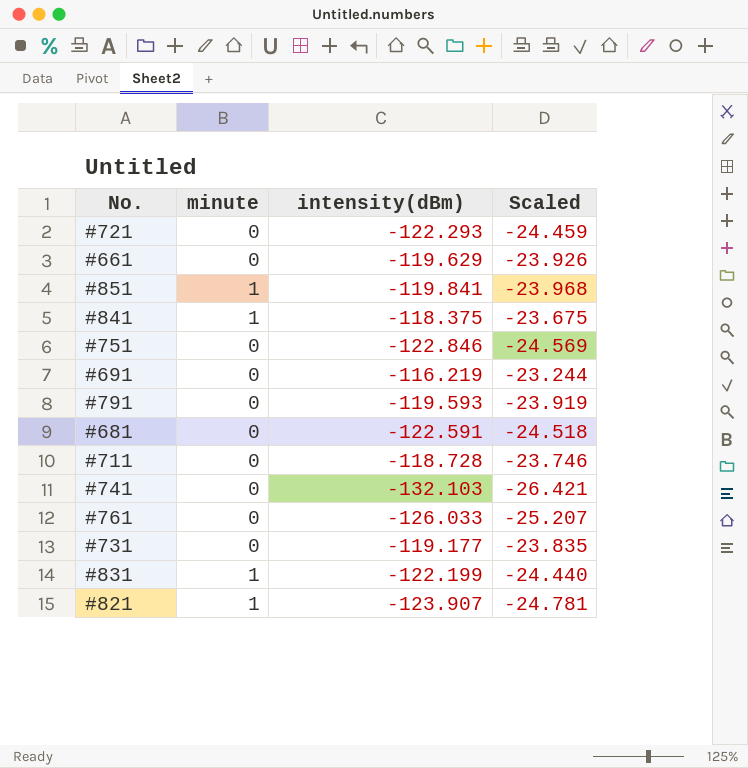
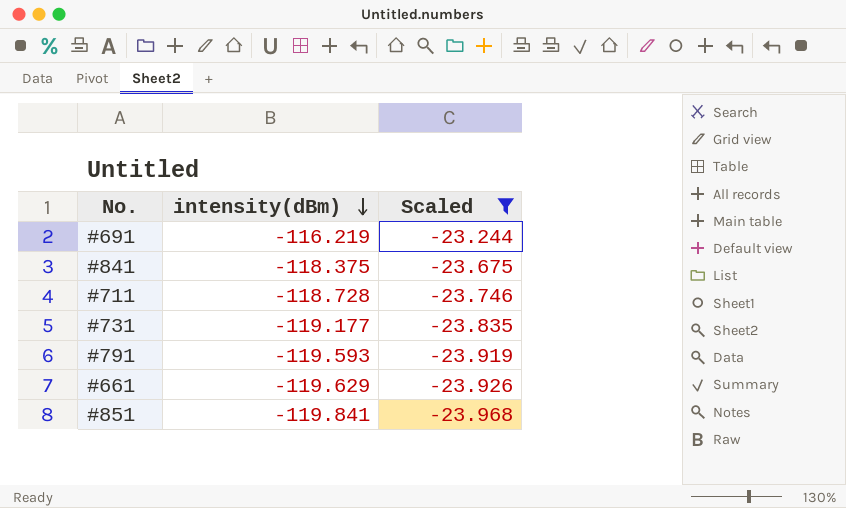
filter: none -> Scaled >= -23.968
row order: none -> intensity(dBm) descending
column minute | position: 2 -> none

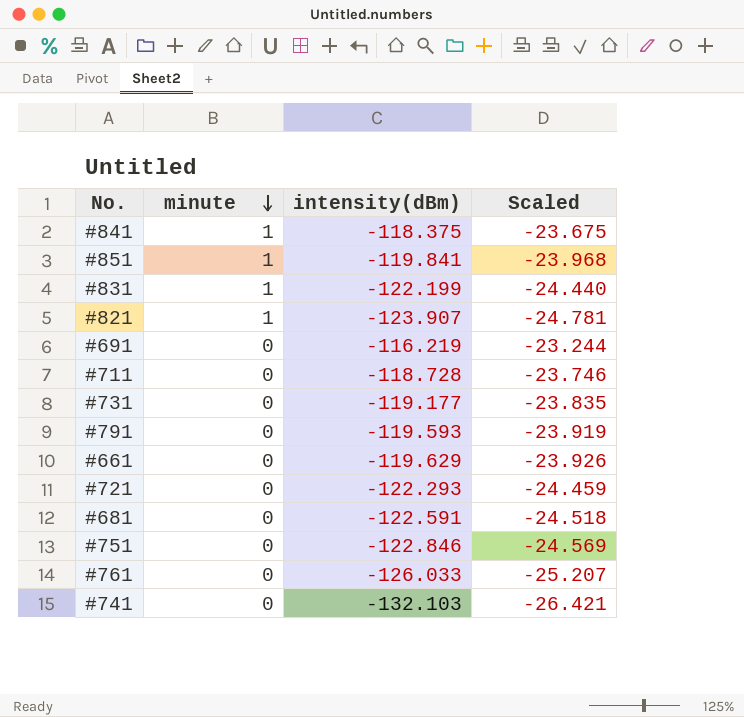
filter: Scaled >= -23.968 -> none
row order: intensity(dBm) descending -> minute descending
column minute | position: none -> 2

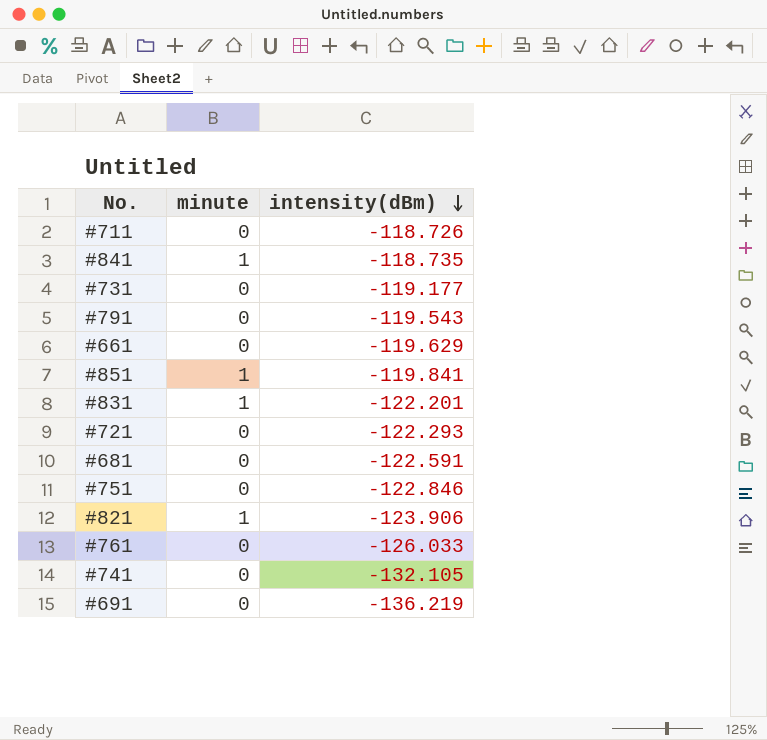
row order: minute descending -> intensity(dBm) descending
column Scaled | formula: [intensity(dBm)] * 0.2 -> none
#711 | intensity(dBm): -118.728 -> -118.726
#841 | intensity(dBm): -118.375 -> -118.735
#791 | intensity(dBm): -119.593 -> -119.543
#831 | intensity(dBm): -122.199 -> -122.201
#821 | intensity(dBm): -123.907 -> -123.906
#741 | intensity(dBm): -132.103 -> -132.105
#691 | intensity(dBm): -116.219 -> -136.219

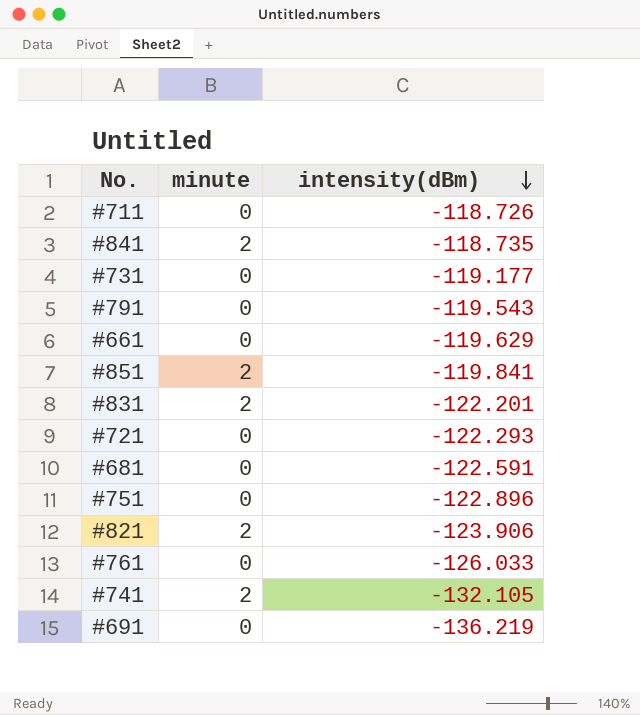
#841 | minute: 1 -> 2
#851 | minute: 1 -> 2
#831 | minute: 1 -> 2
#751 | intensity(dBm): -122.846 -> -122.896
#821 | minute: 1 -> 2
#741 | minute: 0 -> 2

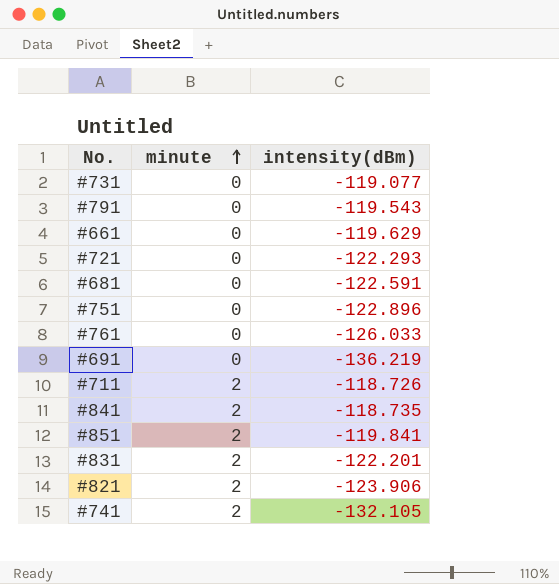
row order: intensity(dBm) descending -> minute ascending
#731 | intensity(dBm): -119.177 -> -119.077
#711 | minute: 0 -> 2

